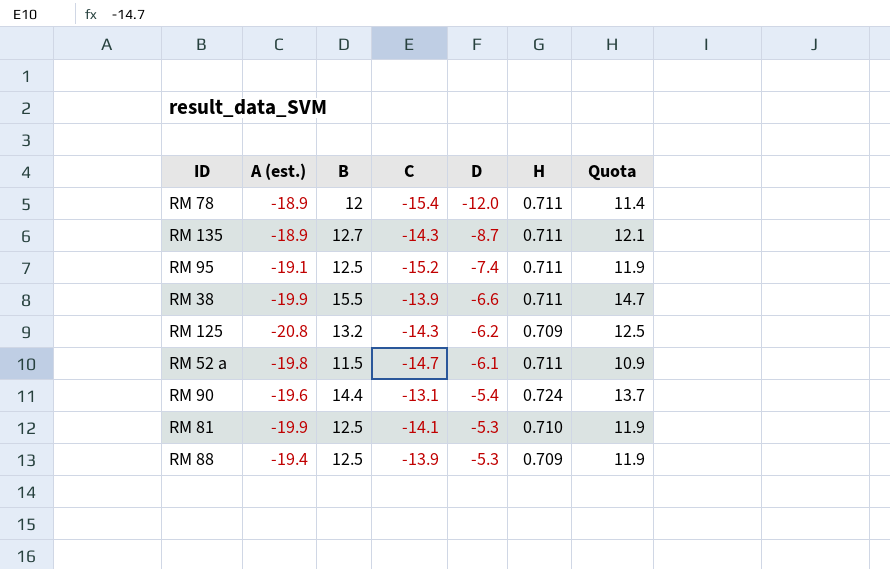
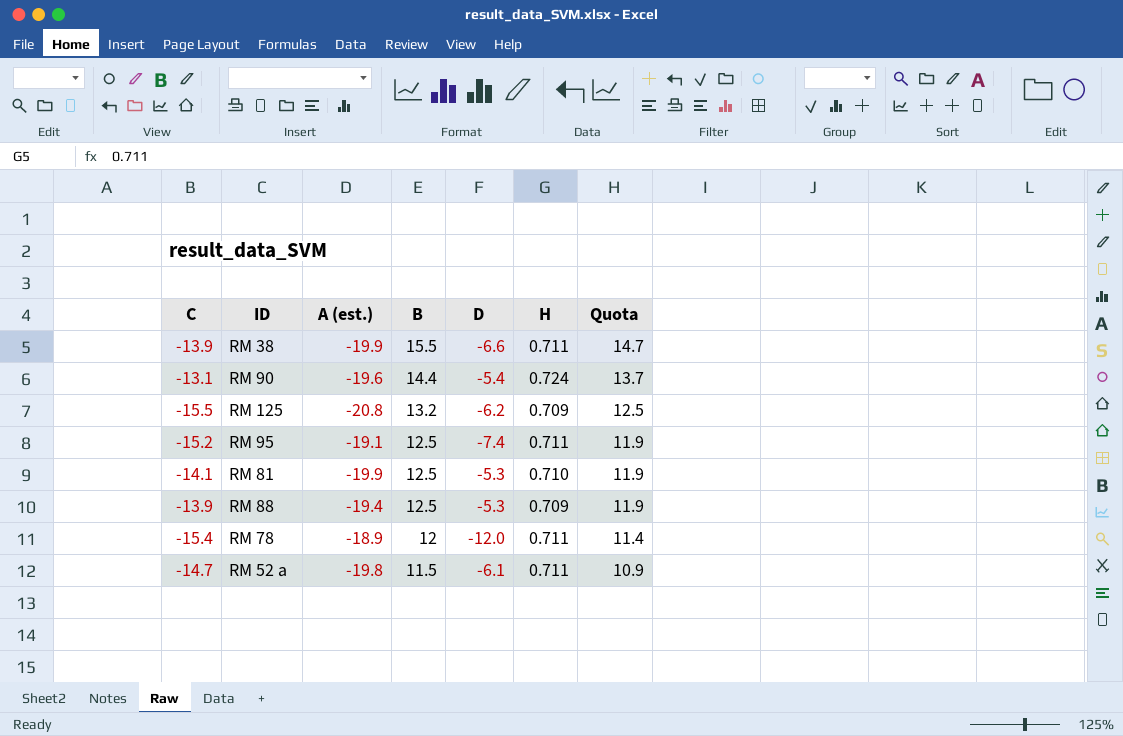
row order: D ascending -> B descending
column C | position: 4 -> 1
row RM 135: -18.9 | 12.7 | -14.3 | -8.7 | 0.711 | 12.1 -> none
RM 125 | C: -14.3 -> -15.5

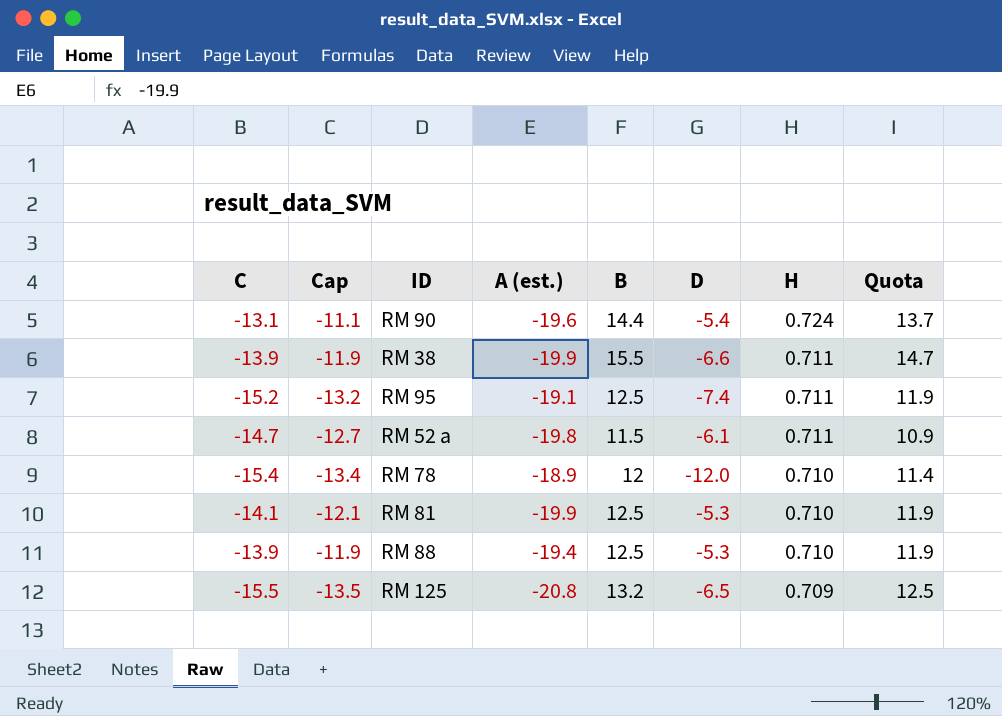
row order: B descending -> H descending
column Cap | formula: none -> [C] + 2
RM 78 | H: 0.711 -> 0.710
RM 88 | H: 0.709 -> 0.710
RM 125 | D: -6.2 -> -6.5

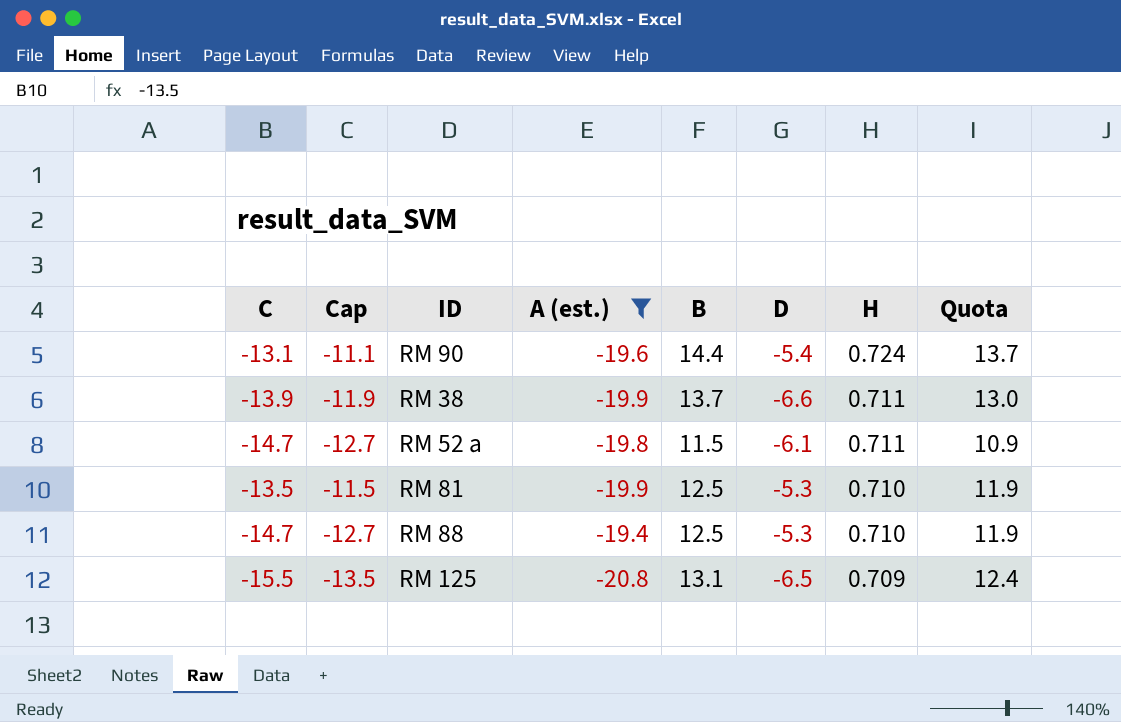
filter: none -> A (est.) <= -19.4
RM 38 | B: 15.5 -> 13.7
RM 38 | Quota: 14.7 -> 13.0
RM 81 | C: -14.1 -> -13.5
RM 81 | Cap: -12.1 -> -11.5
RM 88 | C: -13.9 -> -14.7
RM 88 | Cap: -11.9 -> -12.7
RM 125 | B: 13.2 -> 13.1
RM 125 | Quota: 12.5 -> 12.4

